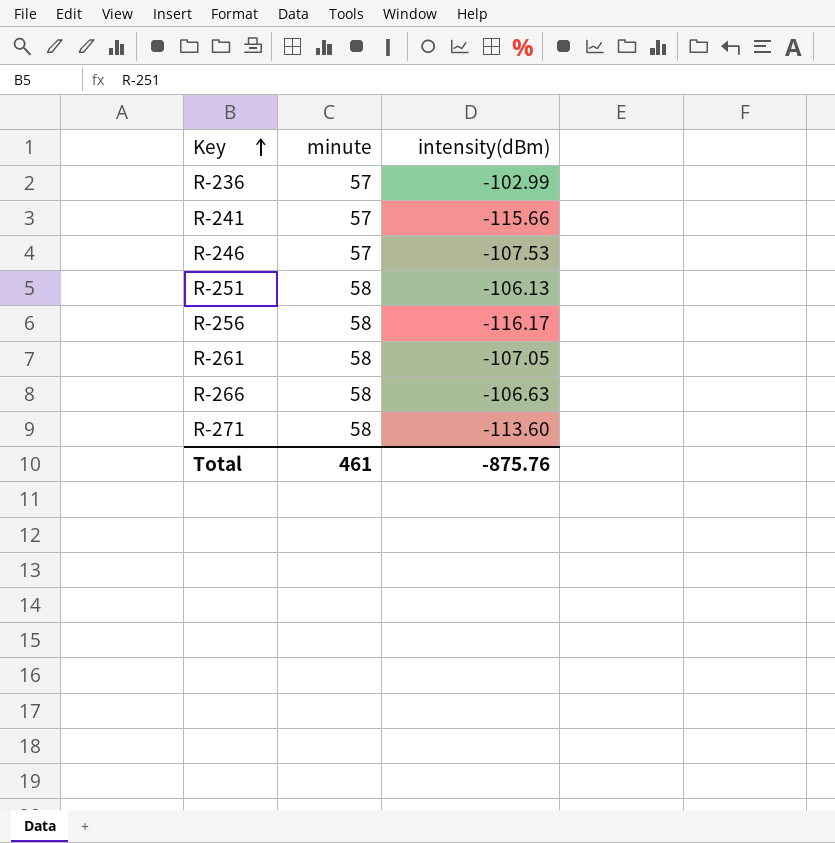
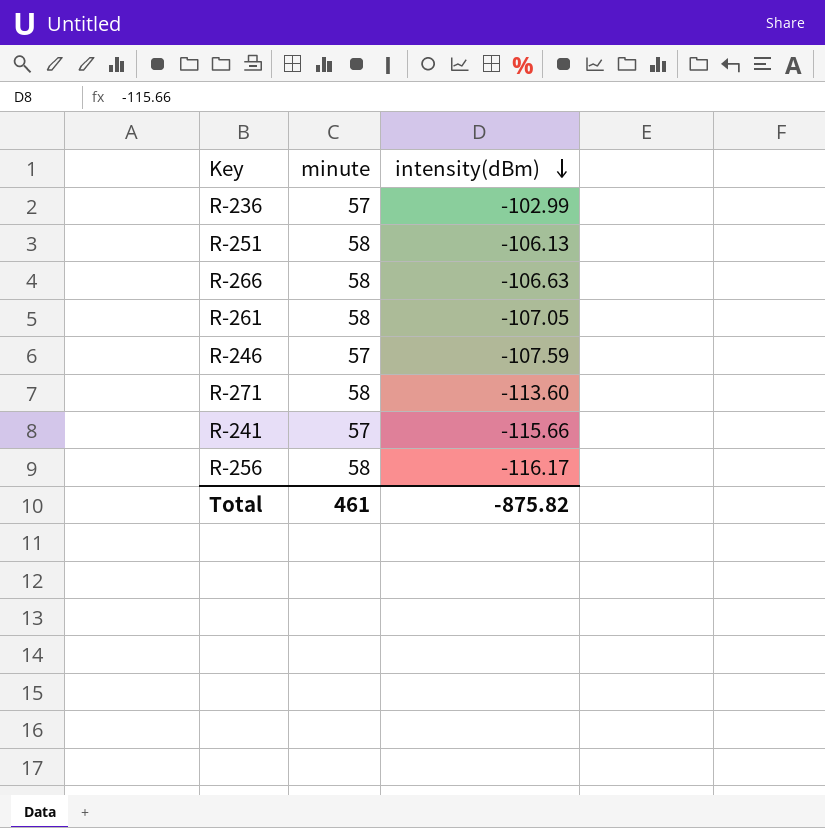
row order: Key ascending -> intensity(dBm) descending
R-246 | intensity(dBm): -107.53 -> -107.59
Total | intensity(dBm): -875.76 -> -875.82

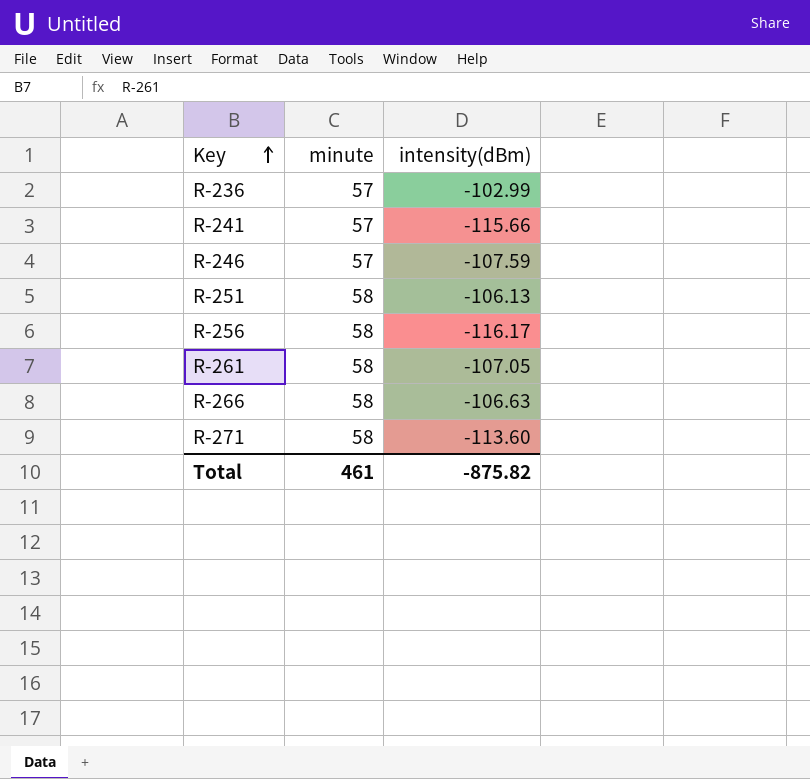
row order: intensity(dBm) descending -> Key ascending

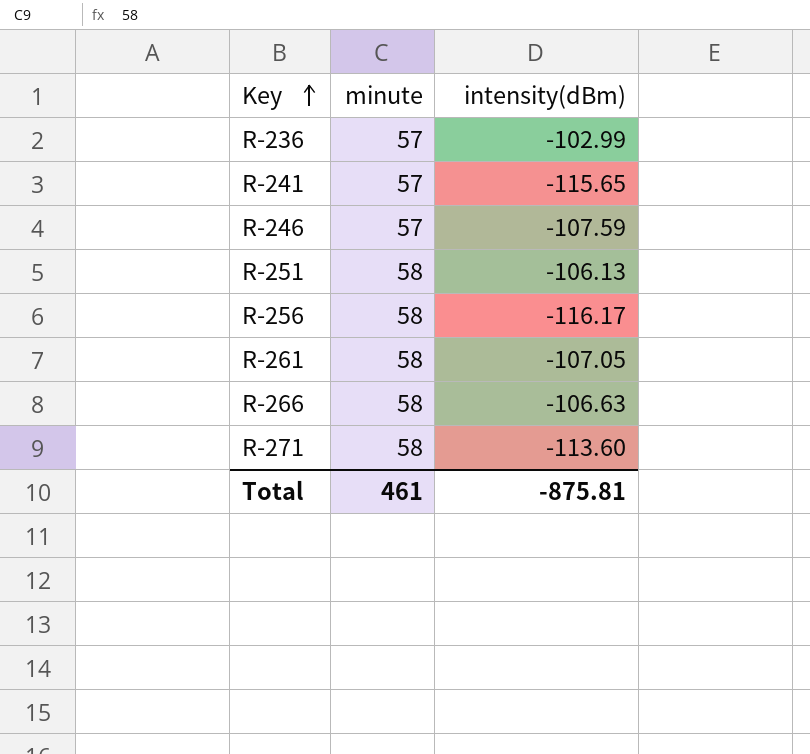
R-241 | intensity(dBm): -115.66 -> -115.65
Total | intensity(dBm): -875.82 -> -875.81

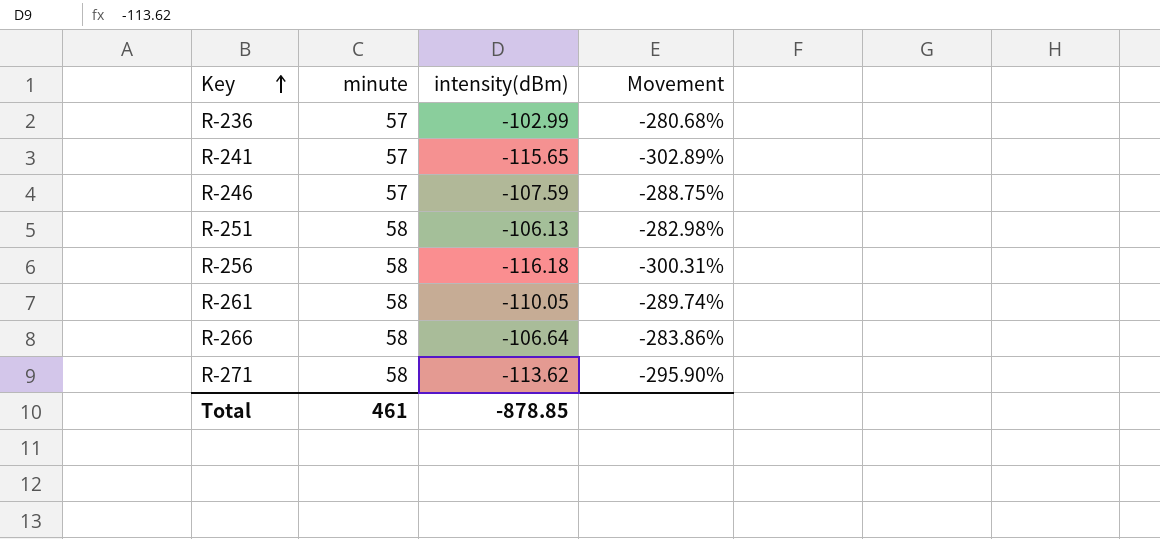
column Movement | formula: none -> ([intensity(dBm)] - [minute]) / [minute]
R-256 | intensity(dBm): -116.17 -> -116.18
R-261 | intensity(dBm): -107.05 -> -110.05
R-266 | intensity(dBm): -106.63 -> -106.64
R-271 | intensity(dBm): -113.60 -> -113.62
Total | intensity(dBm): -875.81 -> -878.85

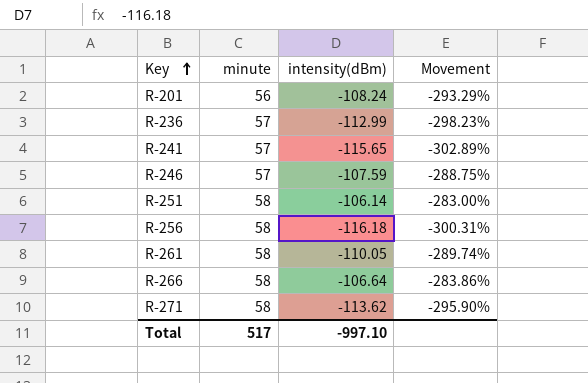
row R-201: none -> 56 | -108.24 | -293.29%
R-236 | intensity(dBm): -102.99 -> -112.99
R-236 | Movement: -280.68% -> -298.23%
R-251 | intensity(dBm): -106.13 -> -106.14
R-251 | Movement: -282.98% -> -283.00%
Total | minute: 461 -> 517
Total | intensity(dBm): -878.85 -> -997.10

